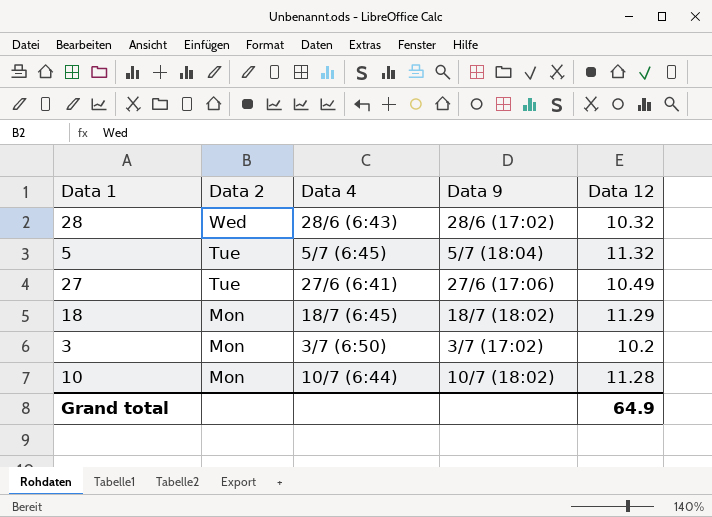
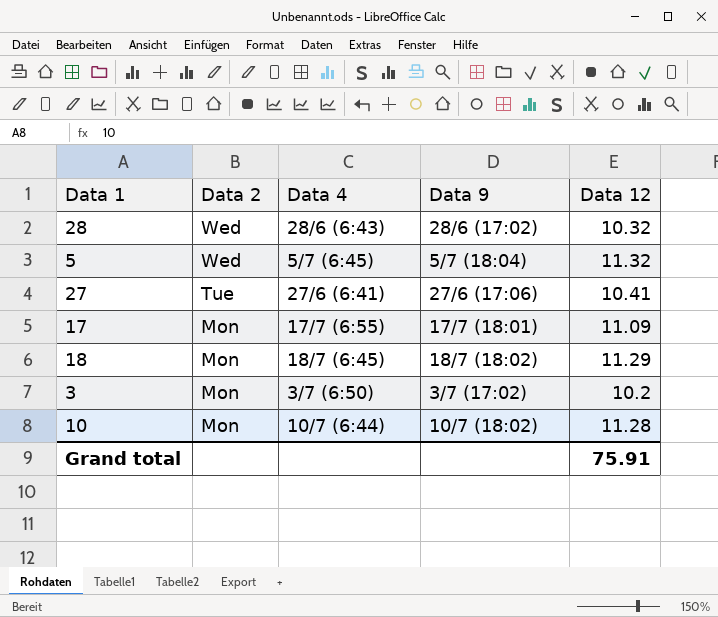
5 | Data 2: Tue -> Wed
27 | Data 12: 10.49 -> 10.41
row 17: none -> Mon | 17/7 (6:55) | 17/7 (18:01) | 11.09
Grand total | Data 12: 64.9 -> 75.91

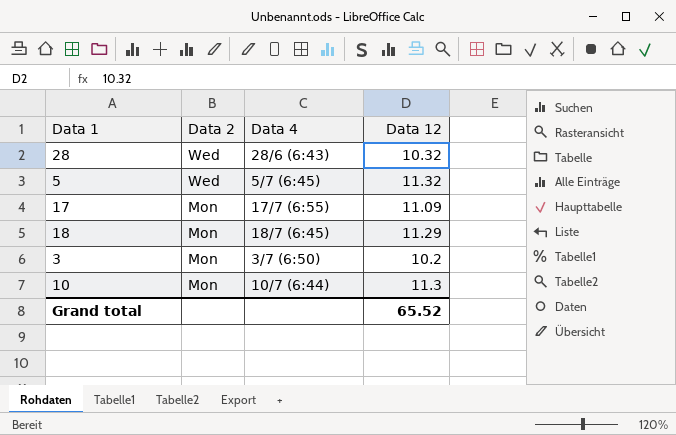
column Data 9 | position: 4 -> none
row 27: Tue | 27/6 (6:41) | 27/6 (17:06) | 10.41 -> none
10 | Data 12: 11.28 -> 11.3
Grand total | Data 12: 75.91 -> 65.52

